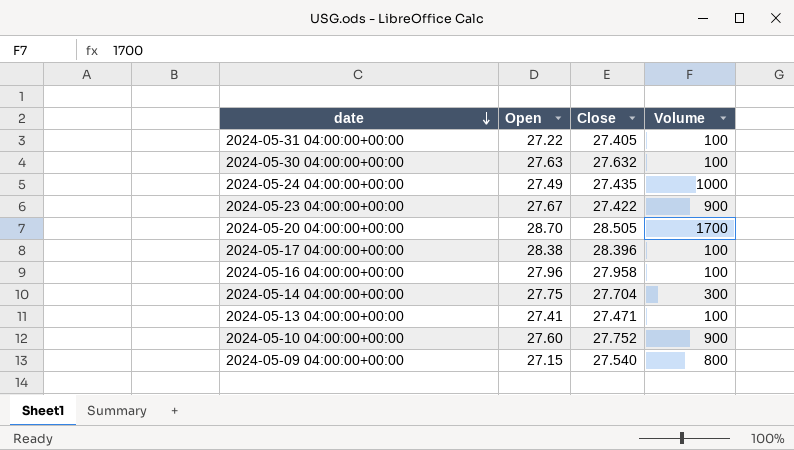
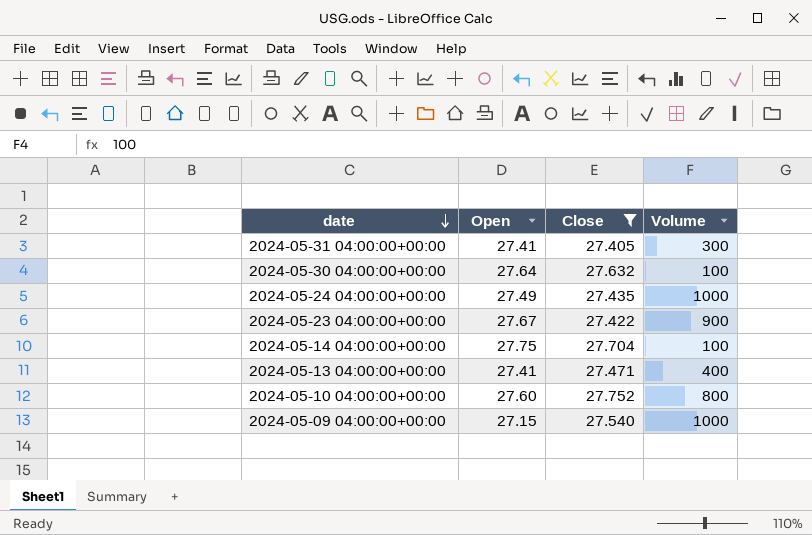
filter: none -> Close <= 27.752
2024-05-31 04:00:00+00:00 | Open: 27.22 -> 27.41
2024-05-31 04:00:00+00:00 | Volume: 100 -> 300
2024-05-30 04:00:00+00:00 | Open: 27.63 -> 27.64
2024-05-14 04:00:00+00:00 | Volume: 300 -> 100
2024-05-13 04:00:00+00:00 | Volume: 100 -> 400
2024-05-10 04:00:00+00:00 | Volume: 900 -> 800
2024-05-09 04:00:00+00:00 | Volume: 800 -> 1000

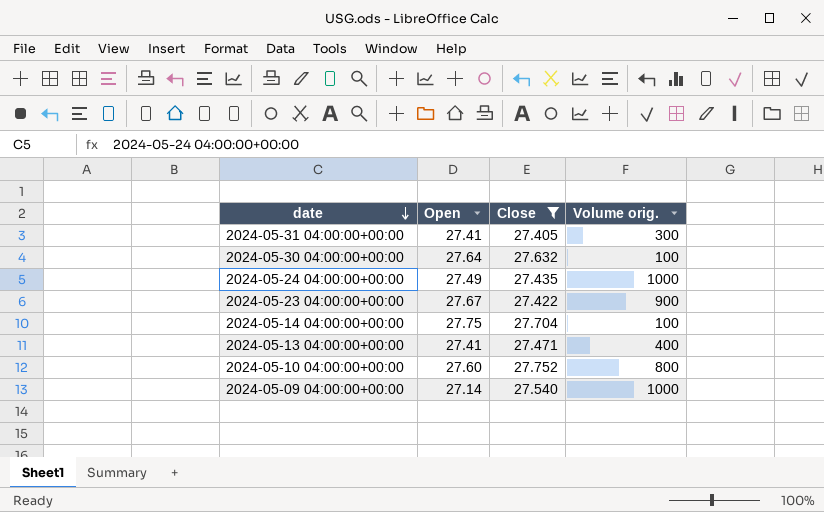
column name: Volume -> Volume orig.
2024-05-09 04:00:00+00:00 | Open: 27.15 -> 27.14

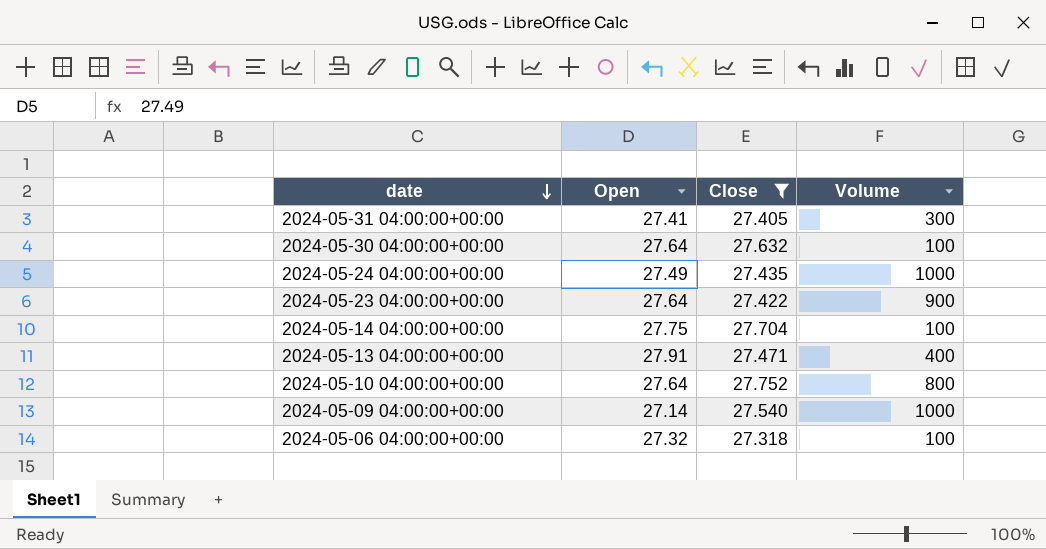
column name: Volume orig. -> Volume
2024-05-23 04:00:00+00:00 | Open: 27.67 -> 27.64
2024-05-13 04:00:00+00:00 | Open: 27.41 -> 27.91
2024-05-10 04:00:00+00:00 | Open: 27.60 -> 27.64
row 2024-05-06 04:00:00+00:00: none -> 27.32 | 27.318 | 100

